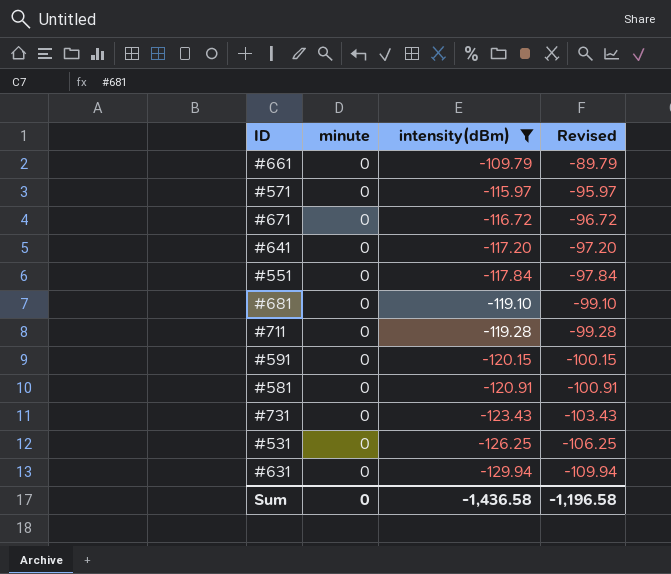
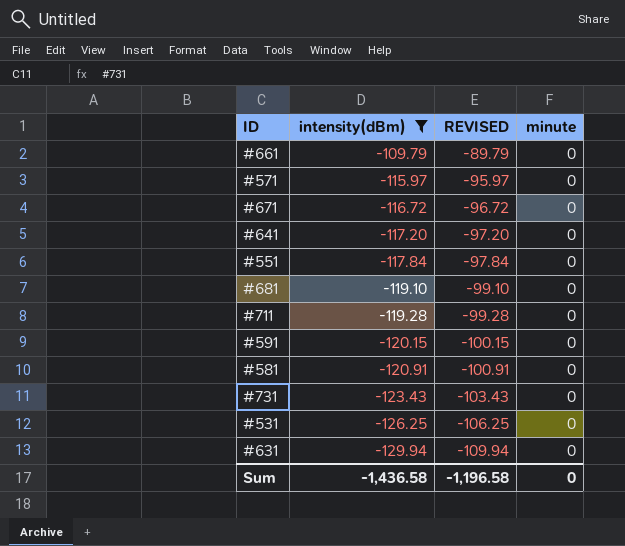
column name: Revised -> REVISED
column minute | position: 2 -> 4

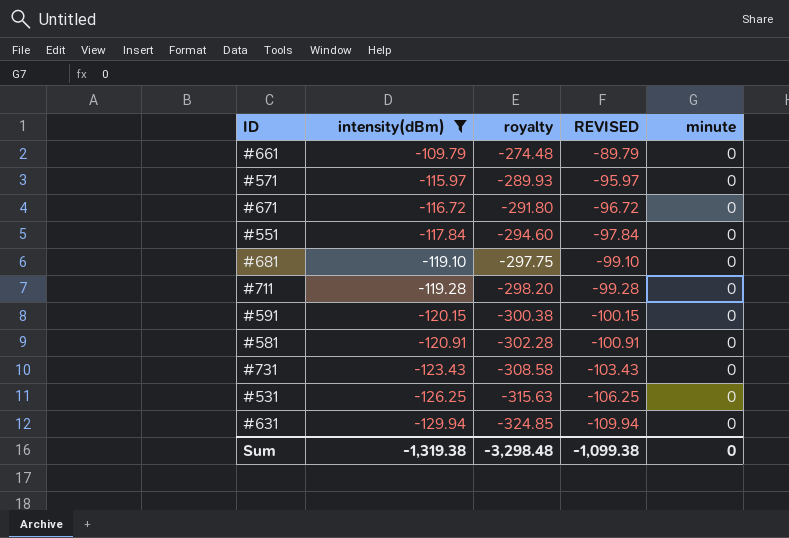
column royalty | formula: none -> [intensity(dBm)] * 2.5
row #641: -117.20 | -97.20 | 0 -> none
Sum | intensity(dBm): -1,436.58 -> -1,319.38
Sum | REVISED: -1,196.58 -> -1,099.38

